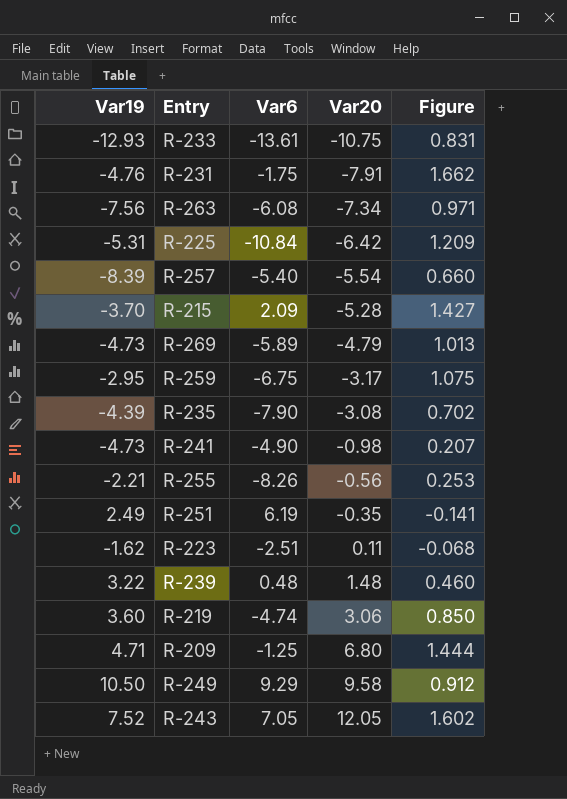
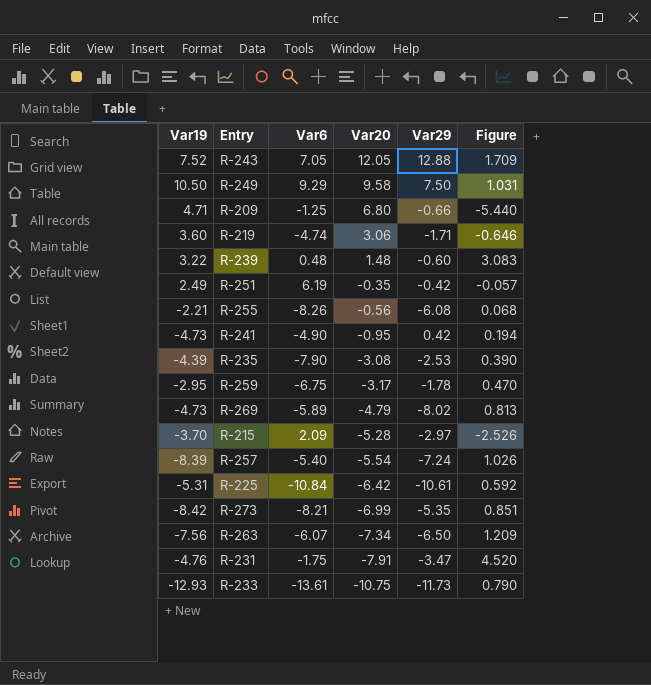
row order: Var20 ascending -> Var20 descending
column Var29 | position: none -> 5
column Figure | formula: [Var20] / [Var19] -> [Var20] / [Var6]
row R-223: -1.62 | -2.51 | 0.11 | -0.068 -> none
R-241 | Var20: -0.98 -> -0.95
row R-273: none -> -8.42 | -8.21 | -6.99 | -5.35 | 0.851
R-263 | Var6: -6.08 -> -6.07

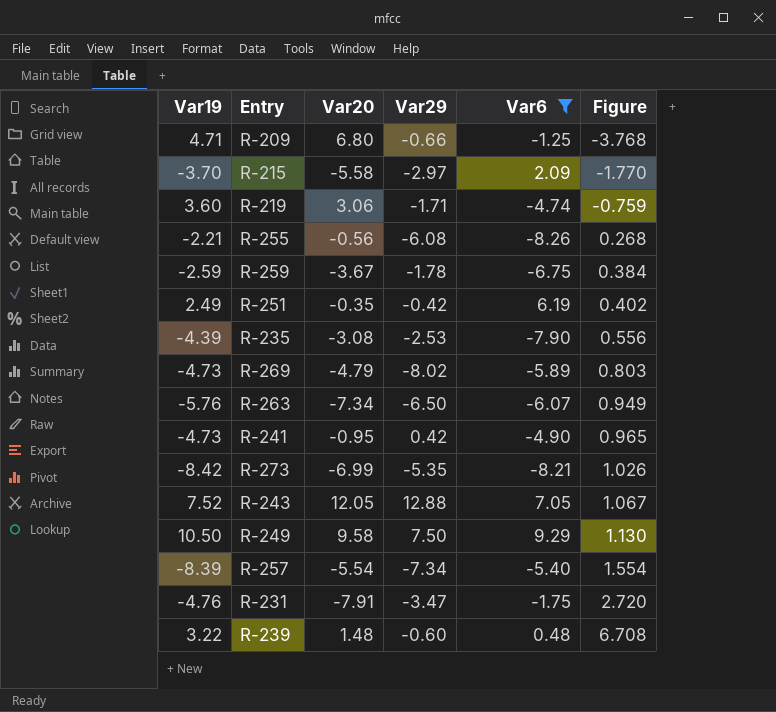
filter: none -> Var6 >= -8.26
row order: Var20 descending -> Figure ascending
column Var6 | position: 3 -> 5
column Figure | formula: [Var20] / [Var6] -> [Var19] / [Var6]
R-215 | Var20: -5.28 -> -5.58
R-259 | Var19: -2.95 -> -2.59
R-259 | Var20: -3.17 -> -3.67
R-263 | Var19: -7.56 -> -5.76
R-257 | Var29: -7.24 -> -7.34

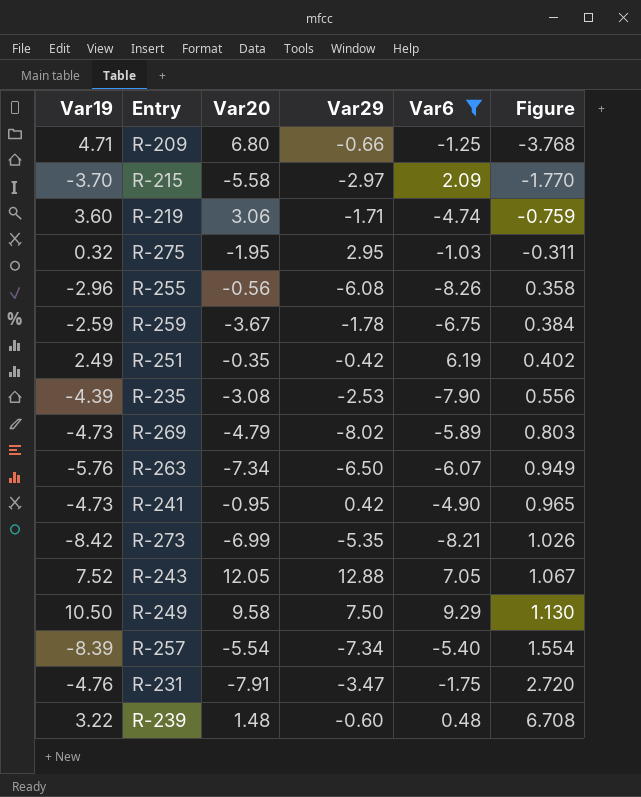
row R-275: none -> 0.32 | -1.95 | 2.95 | -1.03 | -0.311
R-255 | Var19: -2.21 -> -2.96
R-255 | Figure: 0.268 -> 0.358

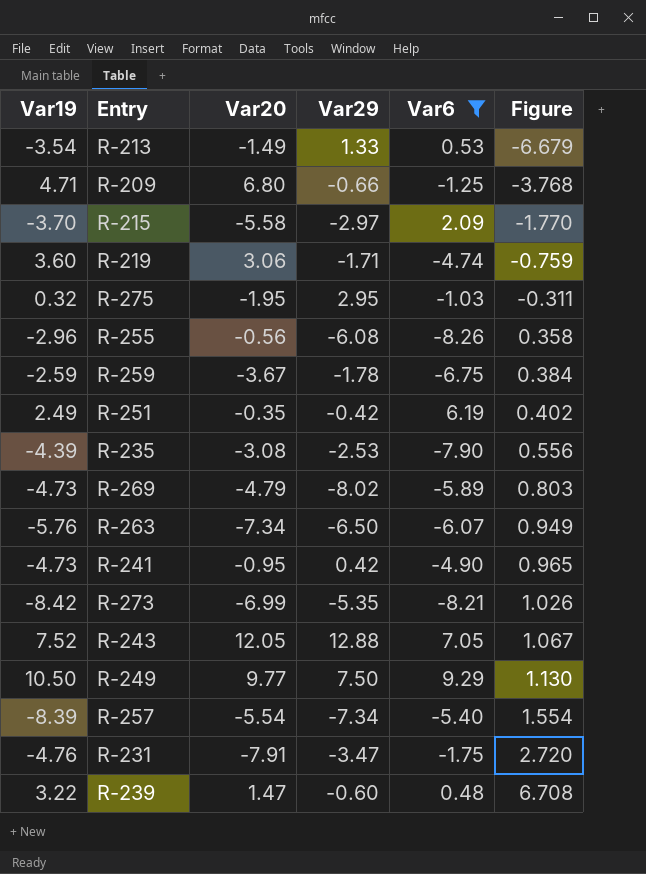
row R-213: none -> -3.54 | -1.49 | 1.33 | 0.53 | -6.679
R-249 | Var20: 9.58 -> 9.77
R-239 | Var20: 1.48 -> 1.47

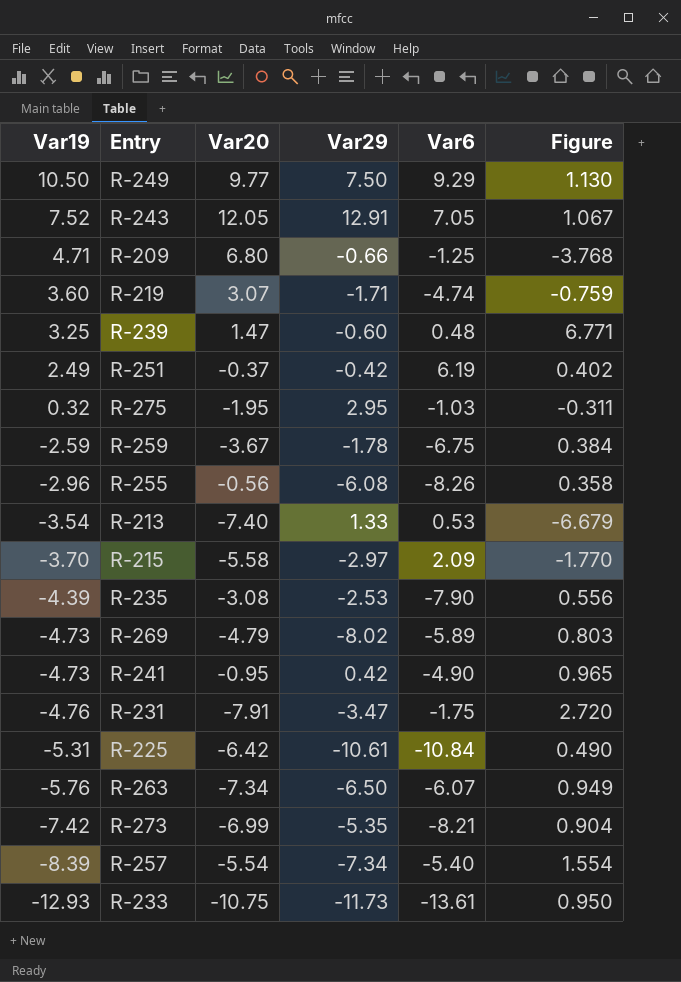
filter: Var6 >= -8.26 -> none
row order: Figure ascending -> Var19 descending
R-243 | Var29: 12.88 -> 12.91
R-219 | Var20: 3.06 -> 3.07
R-239 | Var19: 3.22 -> 3.25
R-239 | Figure: 6.708 -> 6.771
R-251 | Var20: -0.35 -> -0.37
R-213 | Var20: -1.49 -> -7.40
R-273 | Var19: -8.42 -> -7.42
R-273 | Figure: 1.026 -> 0.904

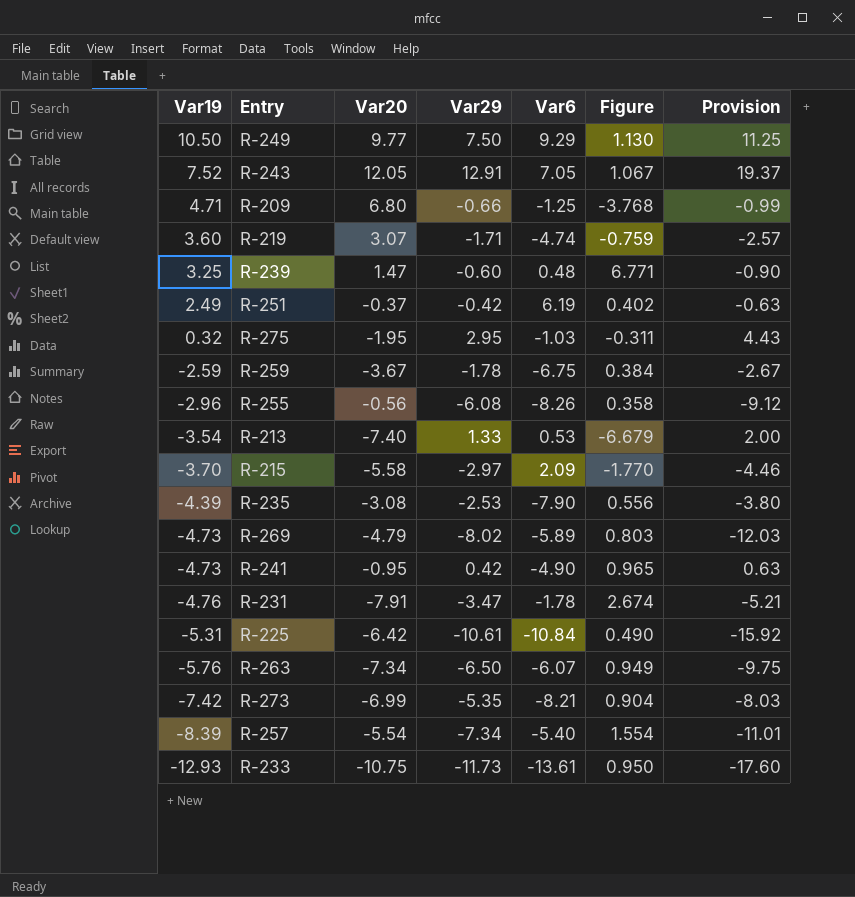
column Provision | formula: none -> [Var29] * 1.5
R-231 | Var6: -1.75 -> -1.78
R-231 | Figure: 2.720 -> 2.674

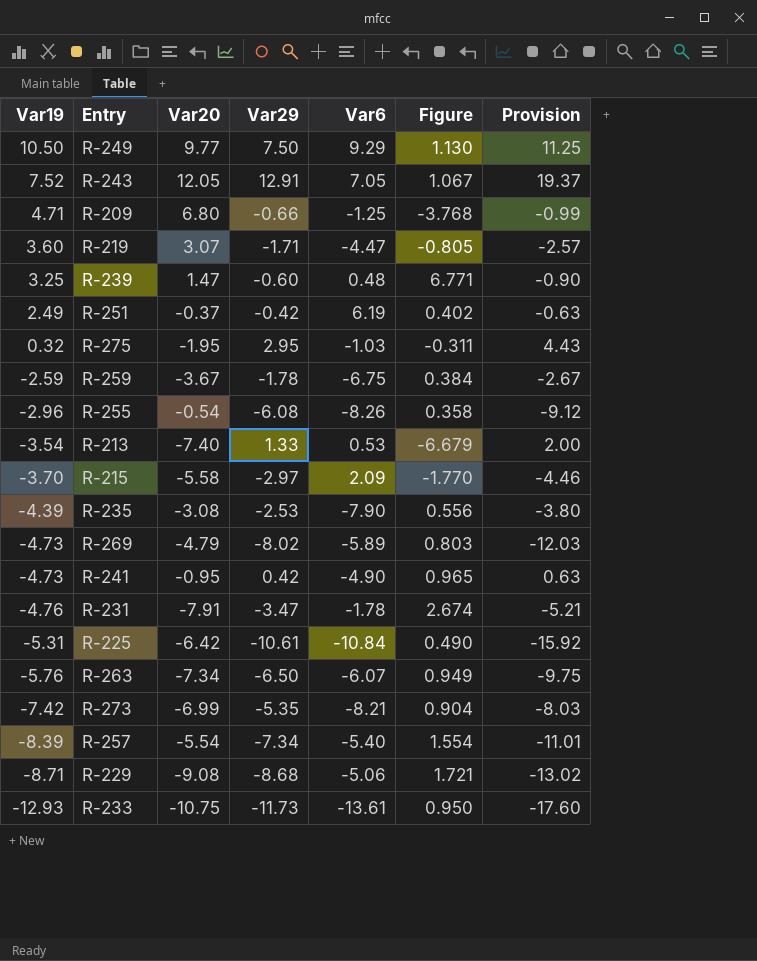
R-219 | Var6: -4.74 -> -4.47
R-219 | Figure: -0.759 -> -0.805
R-255 | Var20: -0.56 -> -0.54
row R-229: none -> -8.71 | -9.08 | -8.68 | -5.06 | 1.721 | -13.02

